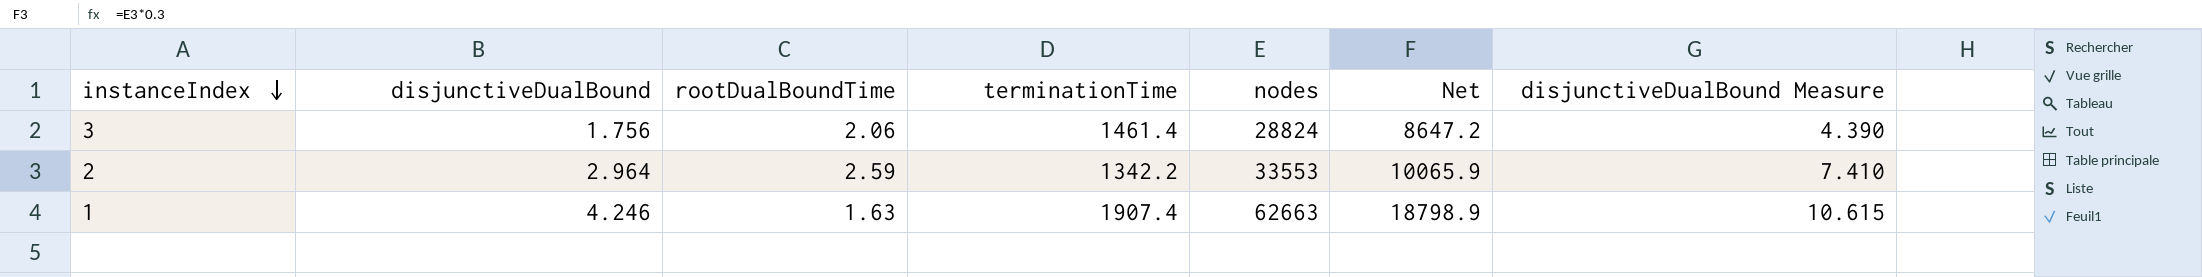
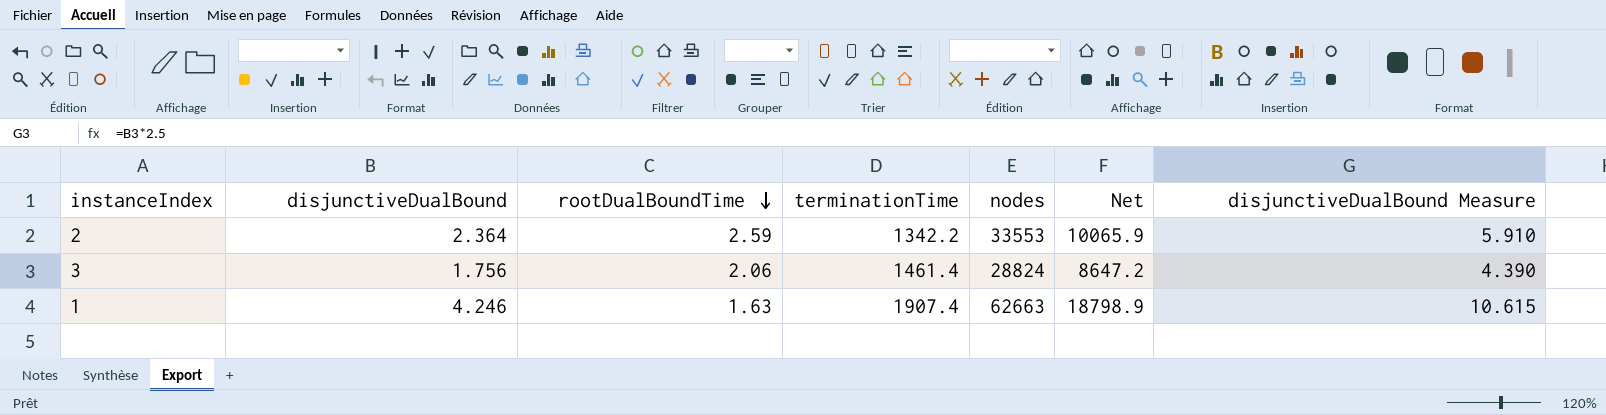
row order: instanceIndex descending -> rootDualBoundTime descending
2 | disjunctiveDualBound: 2.964 -> 2.364
2 | disjunctiveDualBound Measure: 7.410 -> 5.910

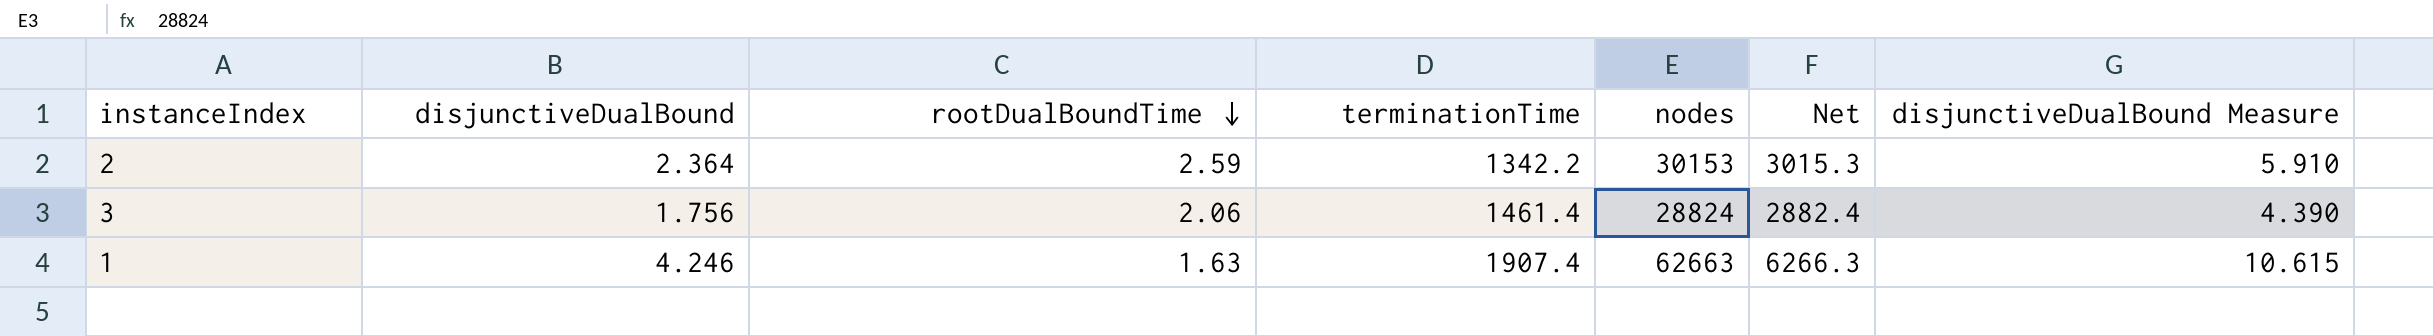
column Net | formula: [nodes] * 0.3 -> [nodes] * 0.1
2 | nodes: 33553 -> 30153

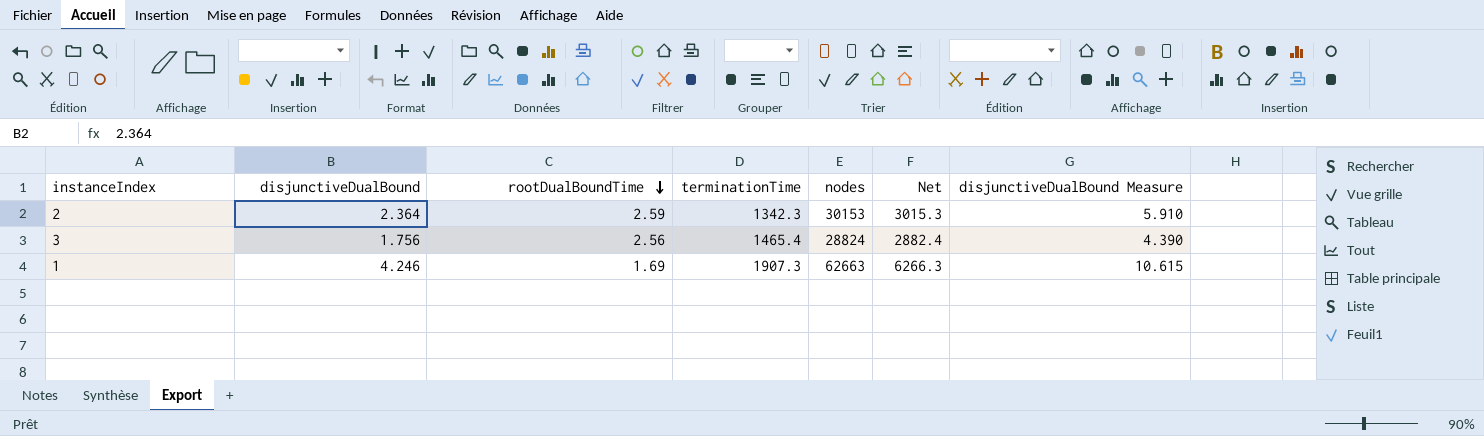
2 | terminationTime: 1342.2 -> 1342.3
3 | rootDualBoundTime: 2.06 -> 2.56
3 | terminationTime: 1461.4 -> 1465.4
1 | rootDualBoundTime: 1.63 -> 1.69
1 | terminationTime: 1907.4 -> 1907.3

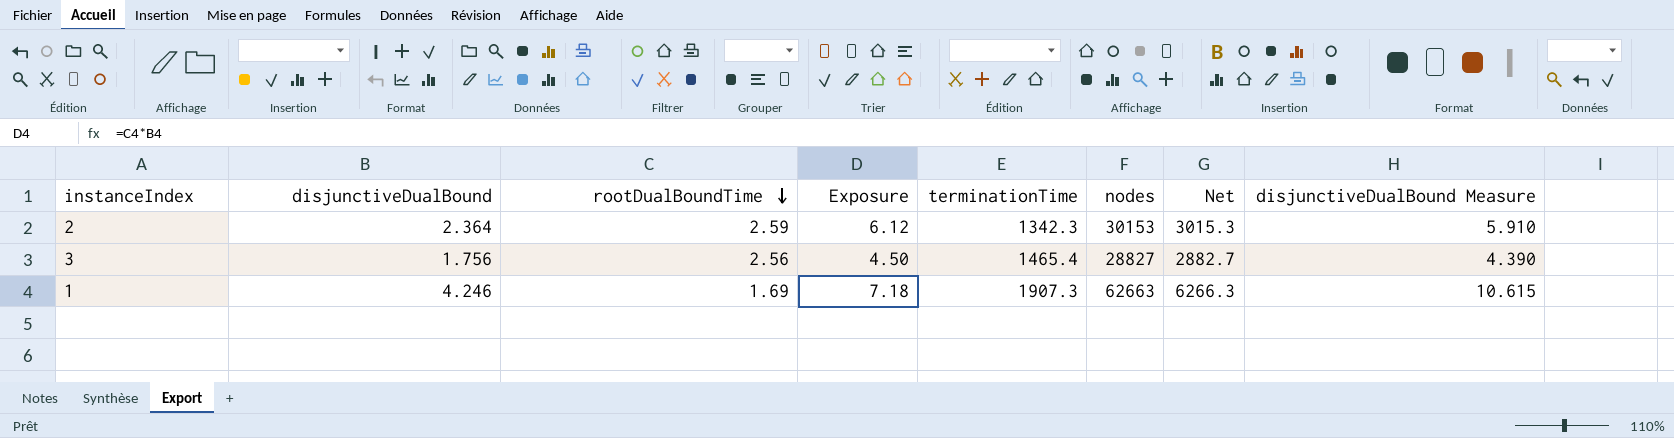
column Exposure | formula: none -> [disjunctiveDualBound] * [rootDualBoundTime]
3 | nodes: 28824 -> 28827
3 | Net: 2882.4 -> 2882.7

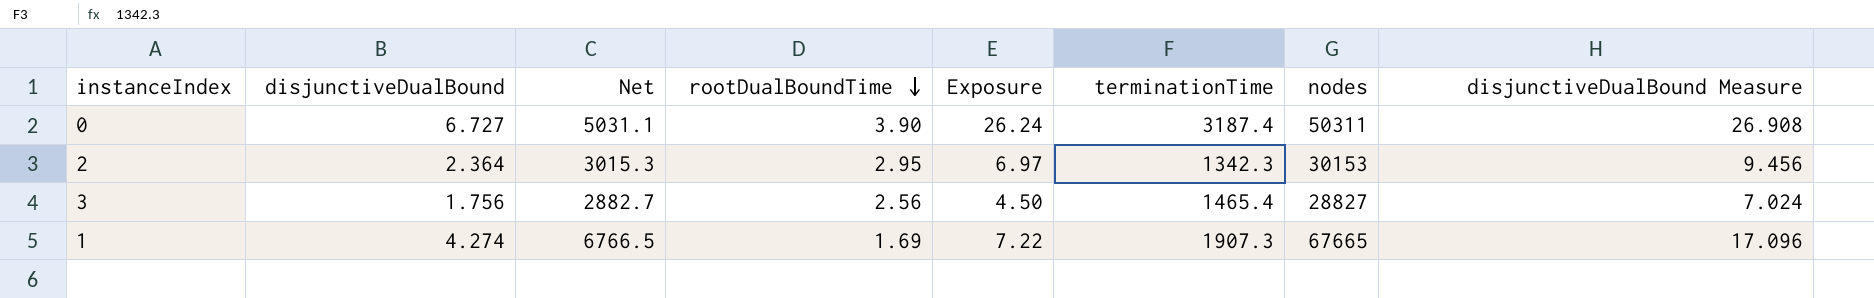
column Net | position: 7 -> 3
column disjunctiveDualBound Measure | formula: [disjunctiveDualBound] * 2.5 -> [disjunctiveDualBound] * 4
row 0: none -> 6.727 | 5031.1 | 3.90 | 26.24 | 3187.4 | 50311 | 26.908
2 | rootDualBoundTime: 2.59 -> 2.95
2 | Exposure: 6.12 -> 6.97
1 | disjunctiveDualBound: 4.246 -> 4.274
1 | Net: 6266.3 -> 6766.5
1 | Exposure: 7.18 -> 7.22
1 | nodes: 62663 -> 67665

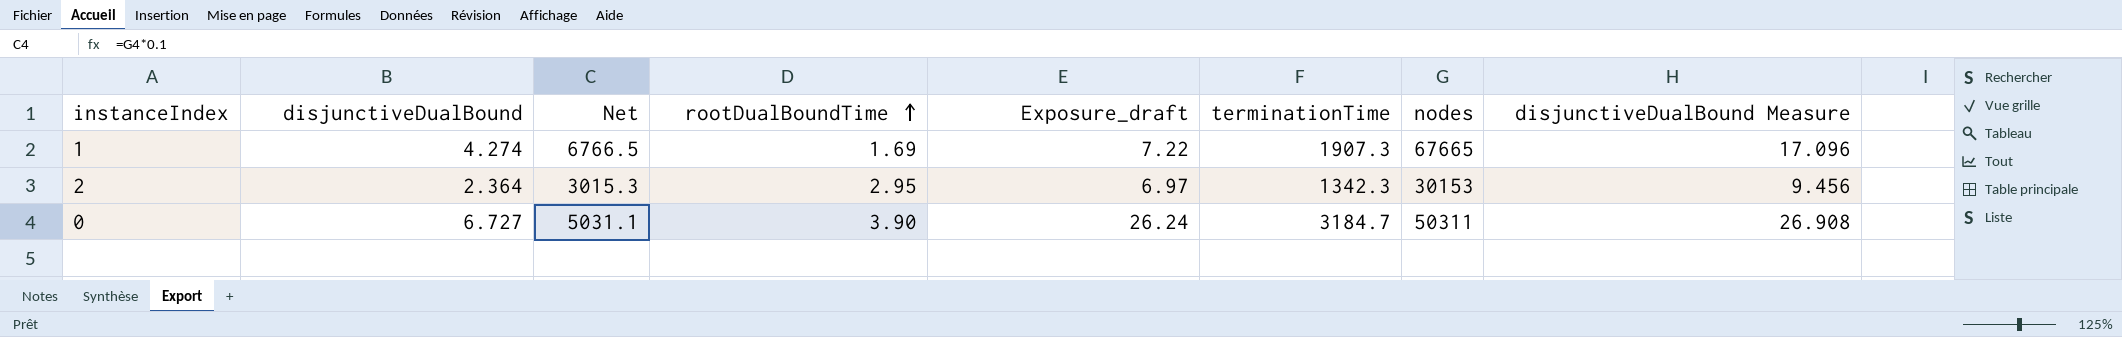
row order: rootDualBoundTime descending -> rootDualBoundTime ascending
column name: Exposure -> Exposure_draft
row 3: 1.756 | 2882.7 | 2.56 | 4.50 | 1465.4 | 28827 | 7.024 -> none
0 | terminationTime: 3187.4 -> 3184.7

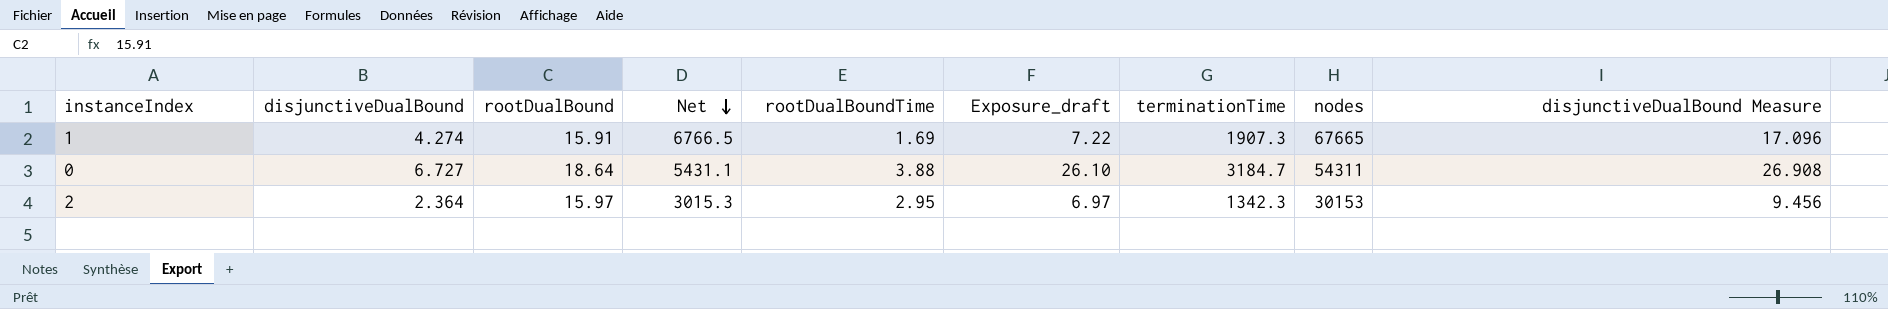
row order: rootDualBoundTime ascending -> Net descending
column rootDualBound | position: none -> 3
0 | Net: 5031.1 -> 5431.1
0 | rootDualBoundTime: 3.90 -> 3.88
0 | Exposure_draft: 26.24 -> 26.10
0 | nodes: 50311 -> 54311

